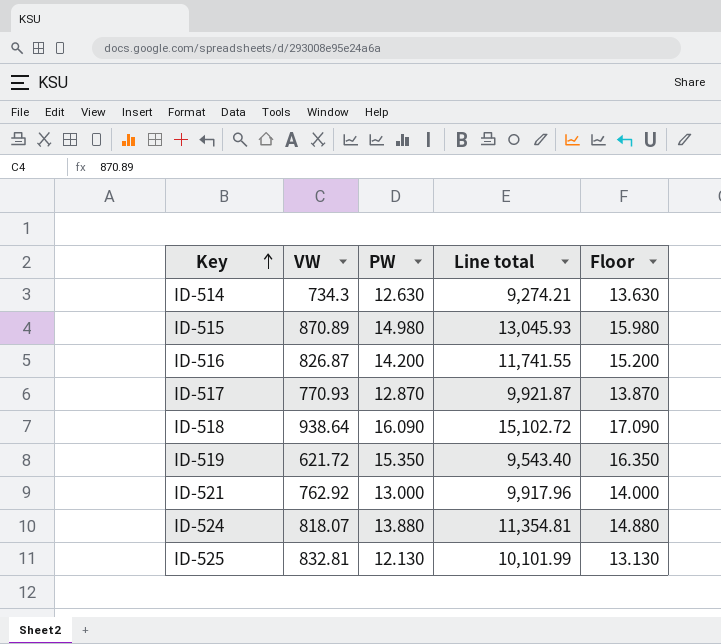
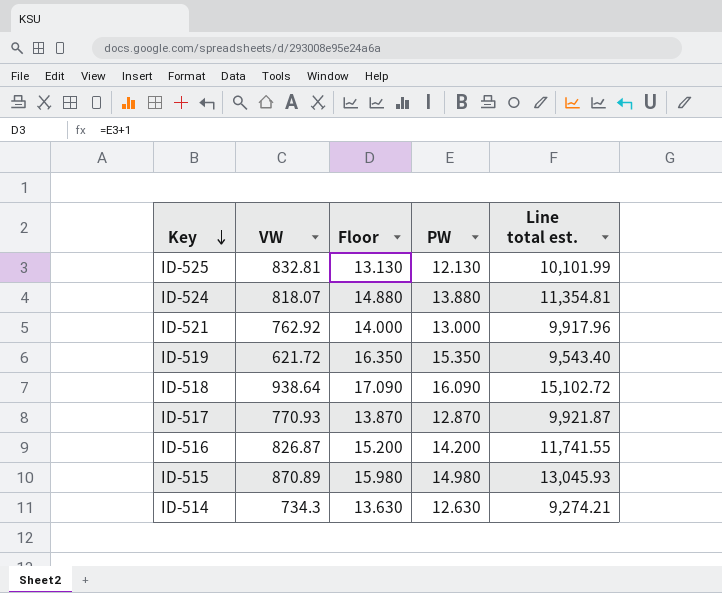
row order: Key ascending -> Key descending
column Floor | position: 5 -> 3
column name: Line total -> Line total est.

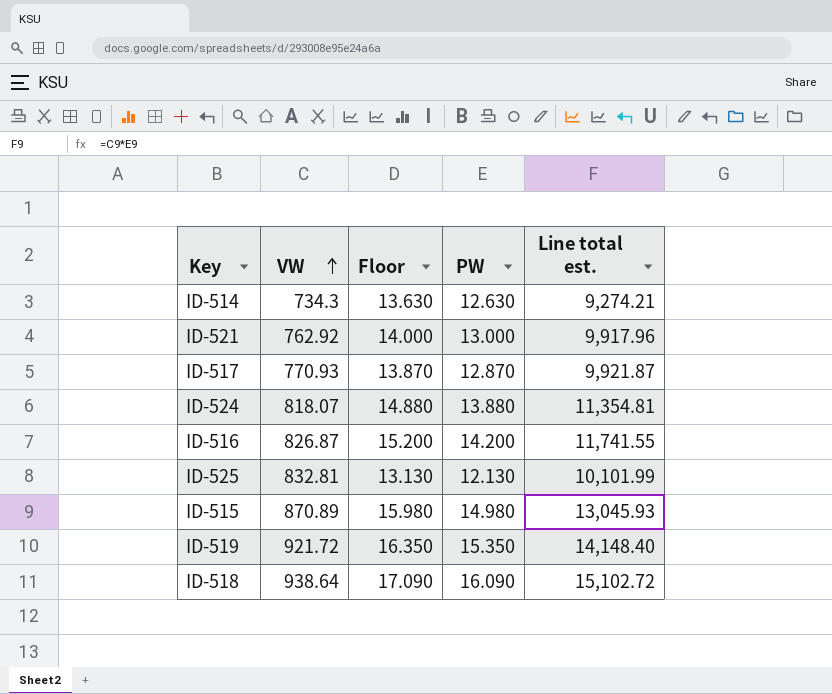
row order: Key descending -> VW ascending
ID-519 | VW: 621.72 -> 921.72
ID-519 | Line total est.: 9,543.40 -> 14,148.40

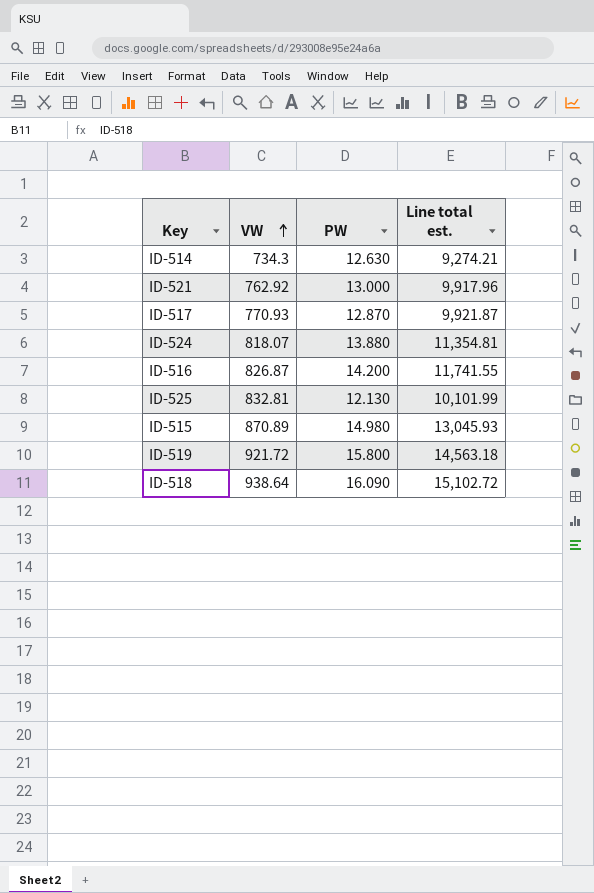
column Floor | formula: [PW] + 1 -> none
ID-519 | PW: 15.350 -> 15.800
ID-519 | Line total est.: 14,148.40 -> 14,563.18

